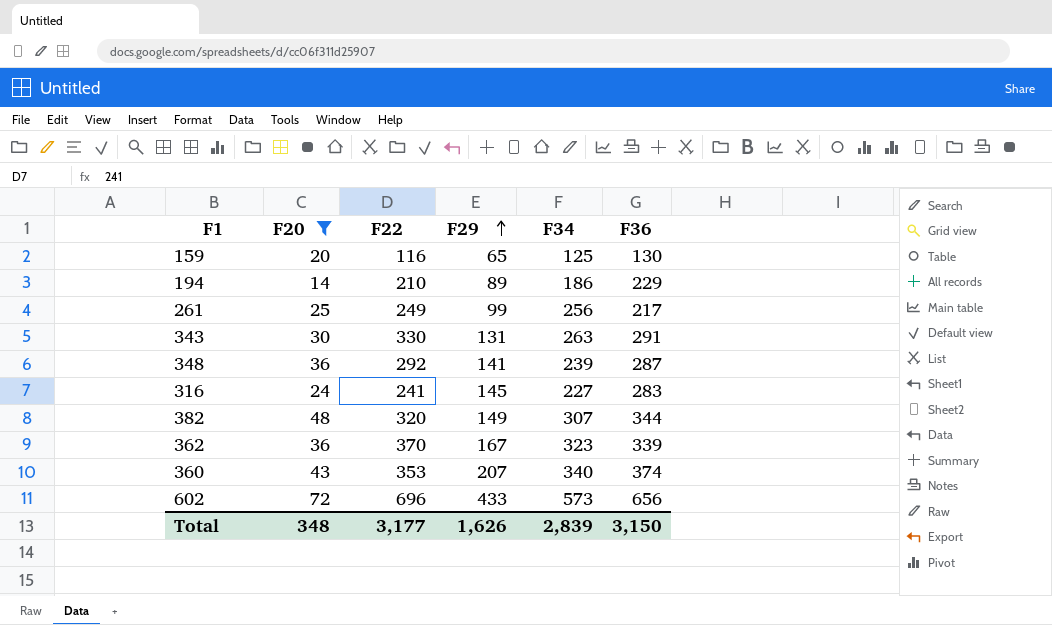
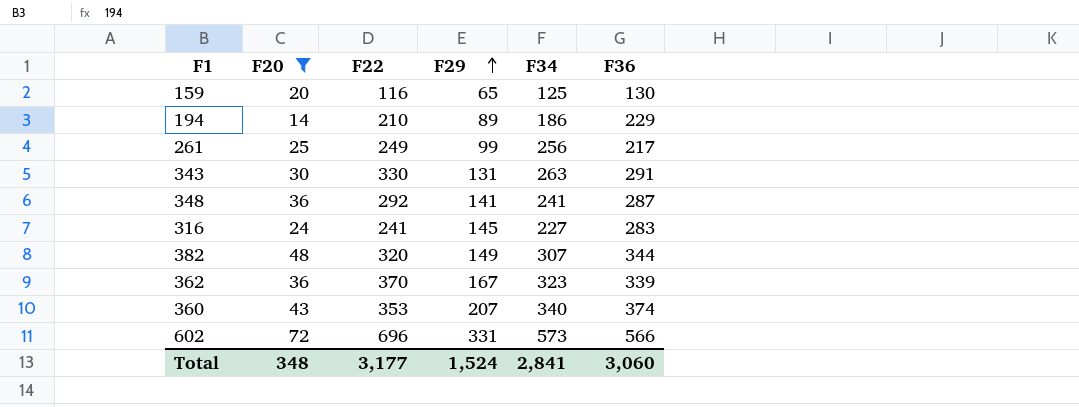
348 | F34: 239 -> 241
602 | F29: 433 -> 331
602 | F36: 656 -> 566
Total | F29: 1,626 -> 1,524
Total | F34: 2,839 -> 2,841
Total | F36: 3,150 -> 3,060

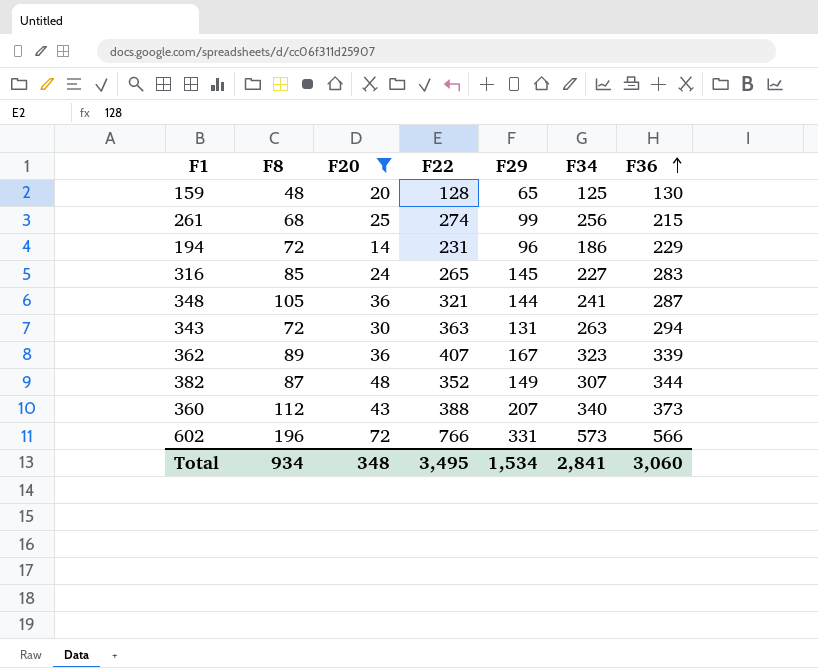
row order: F29 ascending -> F36 ascending
column F8 | position: none -> 2
159 | F22: 116 -> 128
261 | F22: 249 -> 274
261 | F36: 217 -> 215
194 | F22: 210 -> 231
194 | F29: 89 -> 96
316 | F22: 241 -> 265
348 | F22: 292 -> 321
348 | F29: 141 -> 144
343 | F22: 330 -> 363
343 | F36: 291 -> 294
362 | F22: 370 -> 407
382 | F22: 320 -> 352
360 | F22: 353 -> 388
360 | F36: 374 -> 373
602 | F22: 696 -> 766
Total | F22: 3,177 -> 3,495
Total | F29: 1,524 -> 1,534

